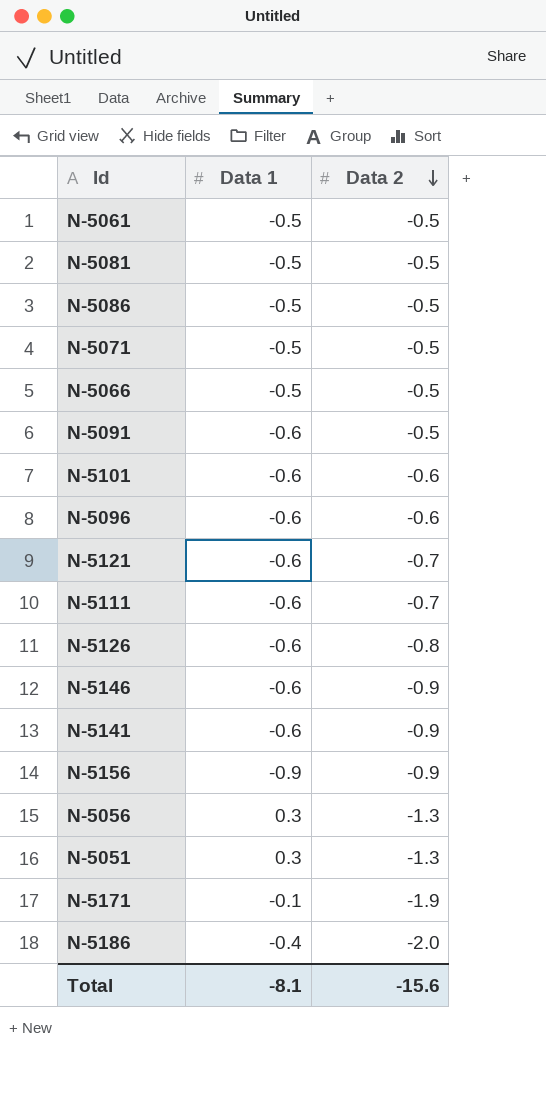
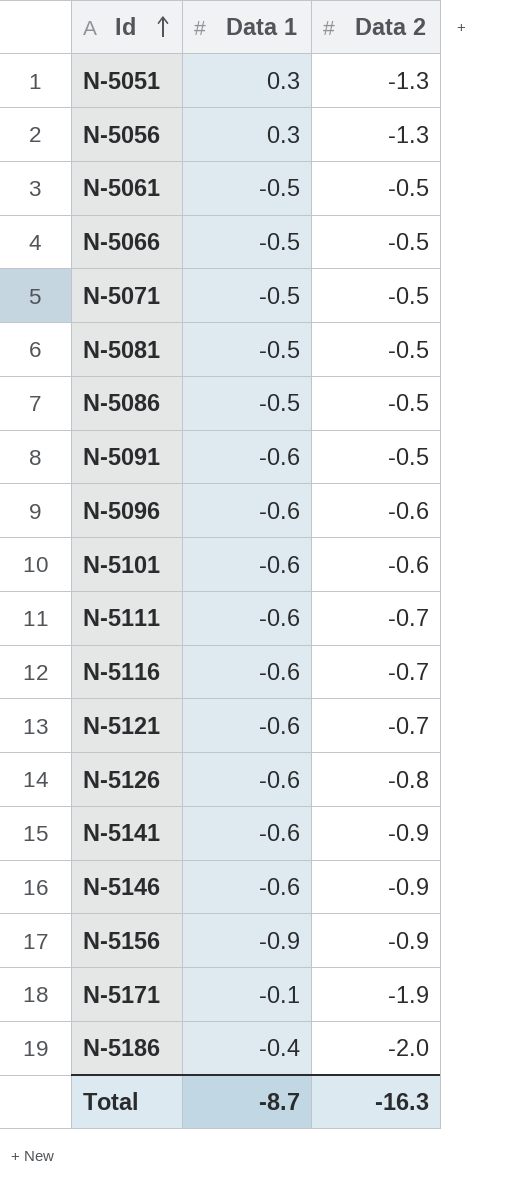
row order: Data 2 descending -> Id ascending
row N-5116: none -> -0.6 | -0.7
Total | Data 1: -8.1 -> -8.7
Total | Data 2: -15.6 -> -16.3

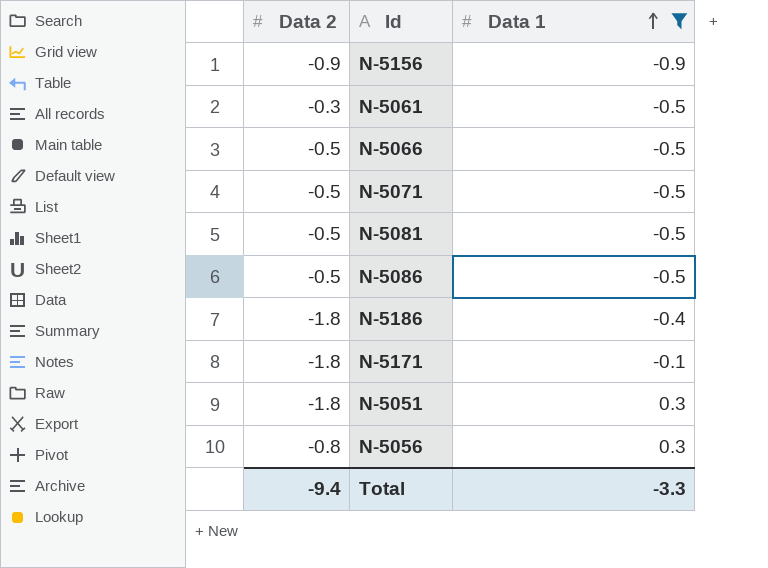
filter: none -> Data 1 != -0.6
row order: Id ascending -> Data 1 ascending
column Data 2 | position: 3 -> 1
N-5061 | Data 2: -0.5 -> -0.3
N-5186 | Data 2: -2.0 -> -1.8
N-5171 | Data 2: -1.9 -> -1.8
N-5051 | Data 2: -1.3 -> -1.8
N-5056 | Data 2: -1.3 -> -0.8
Total | Data 2: -16.3 -> -9.4
Total | Data 1: -8.7 -> -3.3

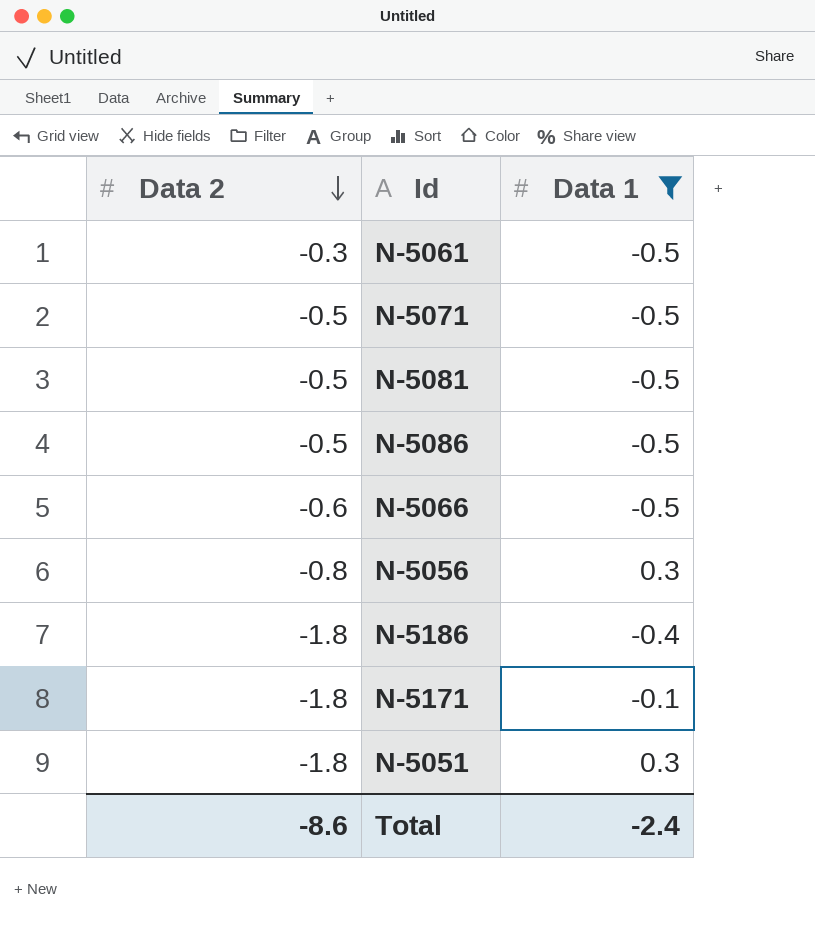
row order: Data 1 ascending -> Data 2 descending
row N-5156: -0.9 | -0.9 -> none
N-5066 | Data 2: -0.5 -> -0.6
Total | Data 2: -9.4 -> -8.6
Total | Data 1: -3.3 -> -2.4

